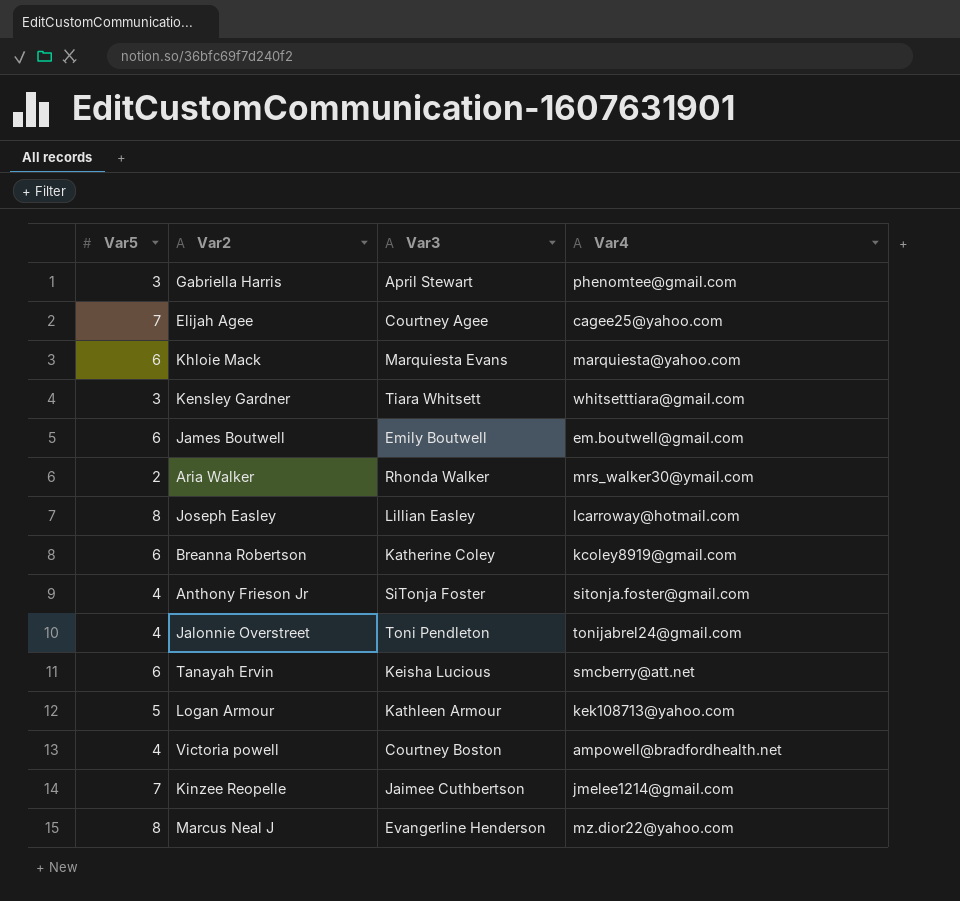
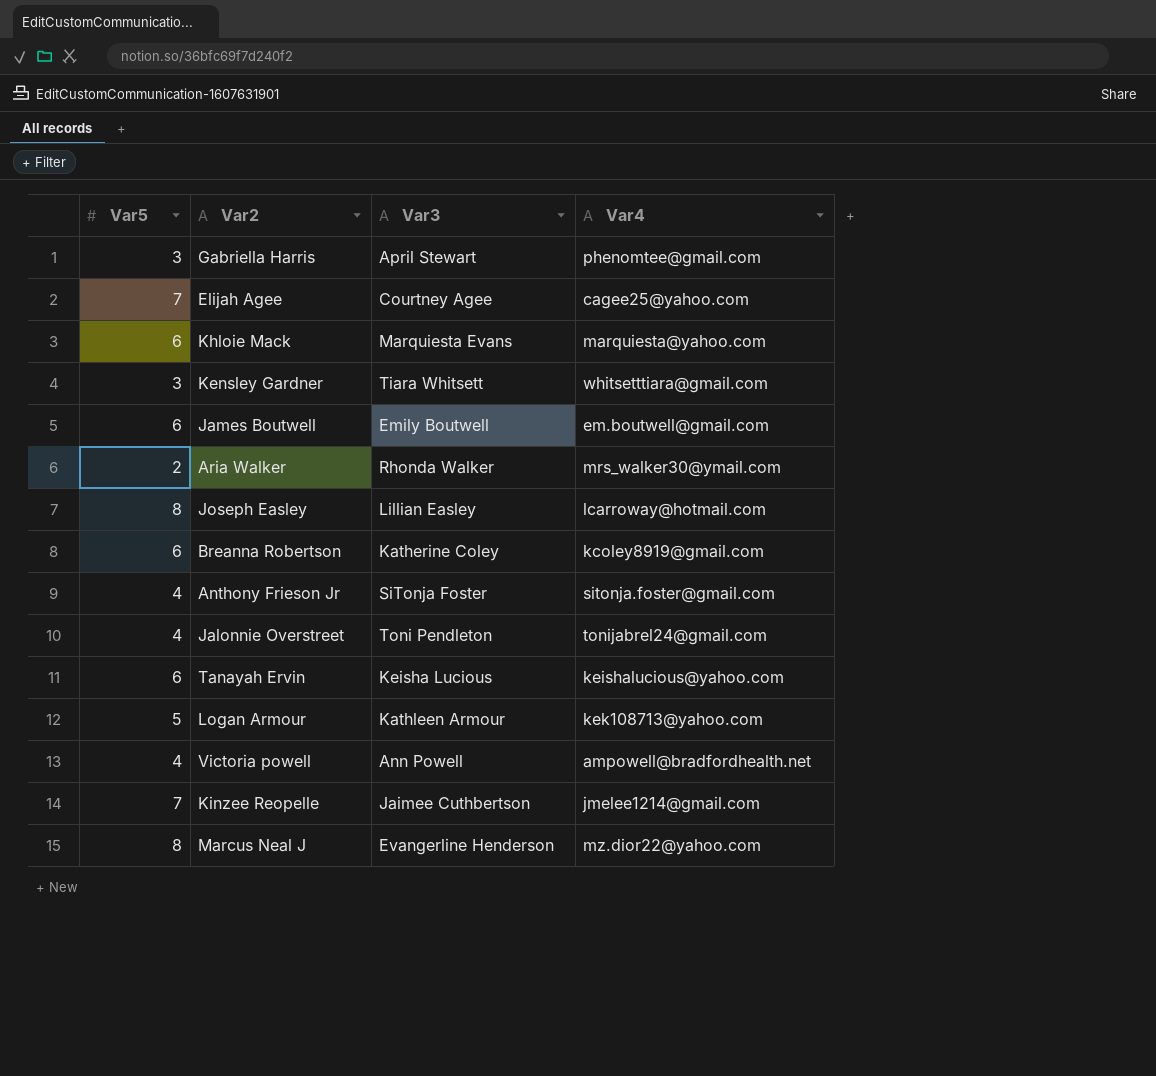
Tanayah Ervin | Var4: smcberry@att.net -> keishalucious@yahoo.com
Victoria powell | Var3: Courtney Boston -> Ann Powell

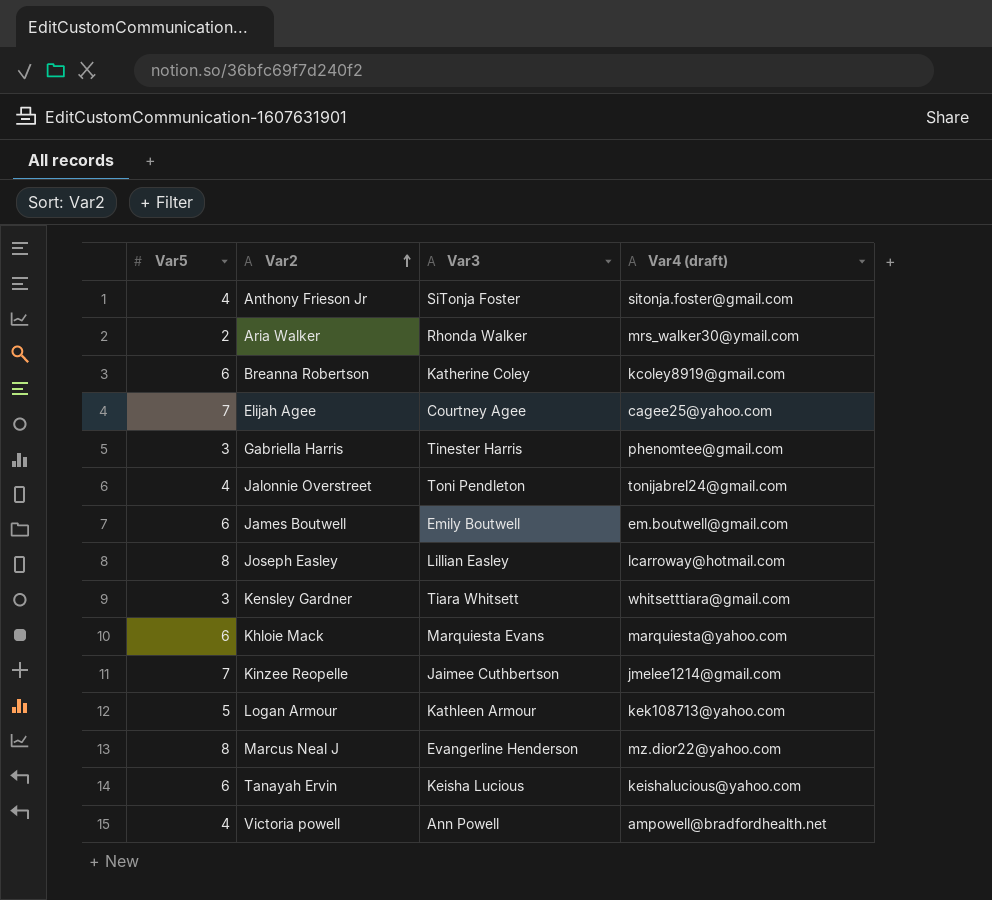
row order: none -> Var2 ascending
column name: Var4 -> Var4 (draft)
Gabriella Harris | Var3: April Stewart -> Tinester Harris

